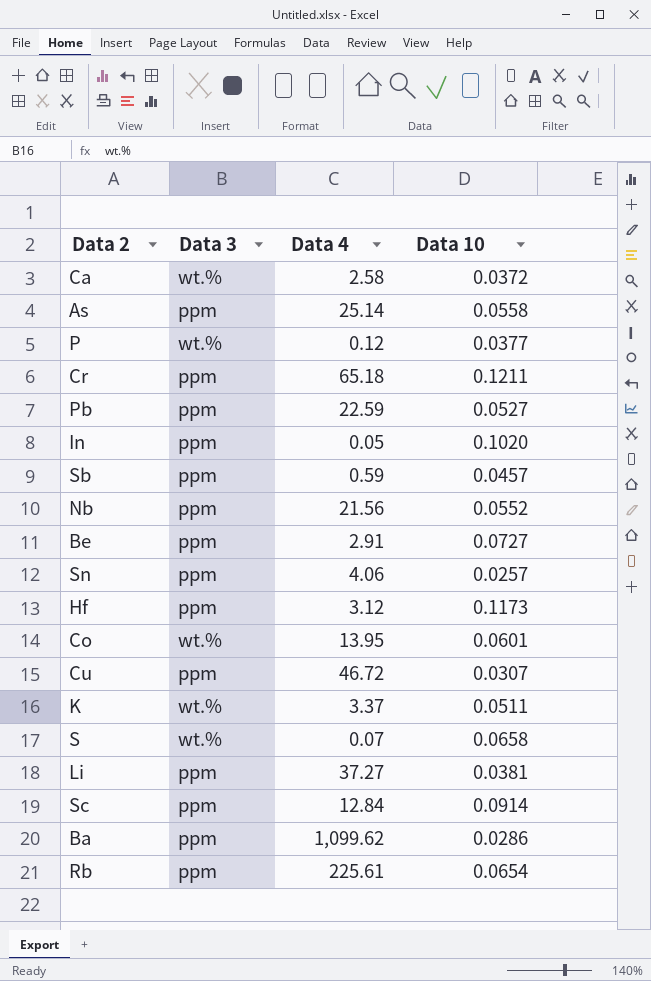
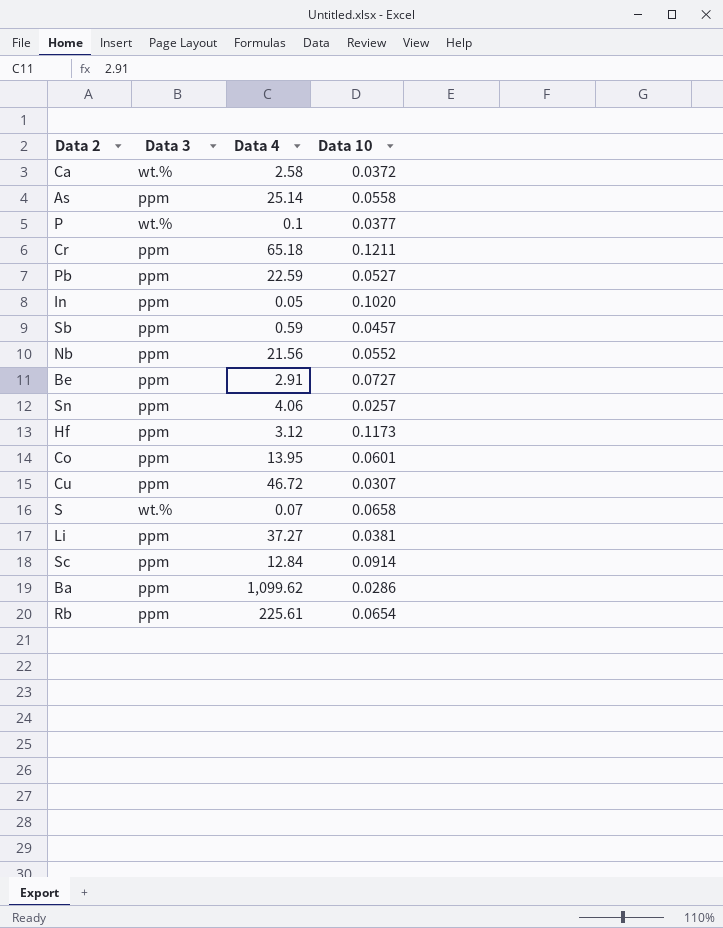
row K: wt.% | 3.37 | 0.0511 -> none
P | Data 4: 0.12 -> 0.1
Co | Data 3: wt.% -> ppm

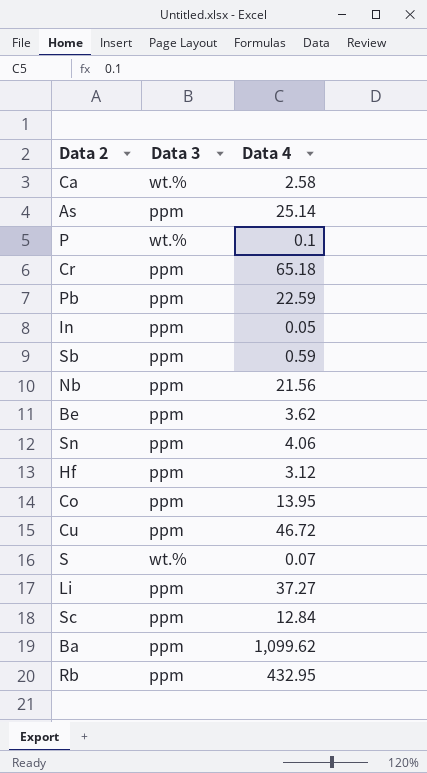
column Data 10 | position: 4 -> none
Be | Data 4: 2.91 -> 3.62
Rb | Data 4: 225.61 -> 432.95

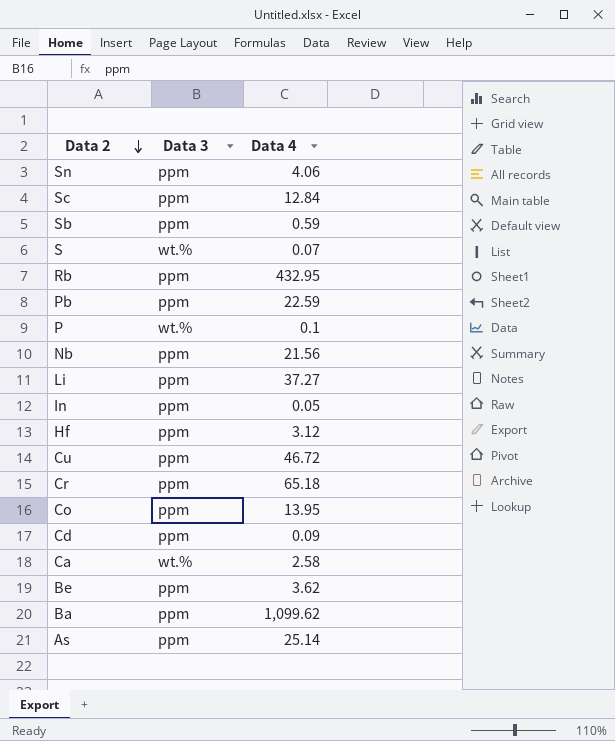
row order: none -> Data 2 descending
row Cd: none -> ppm | 0.09

